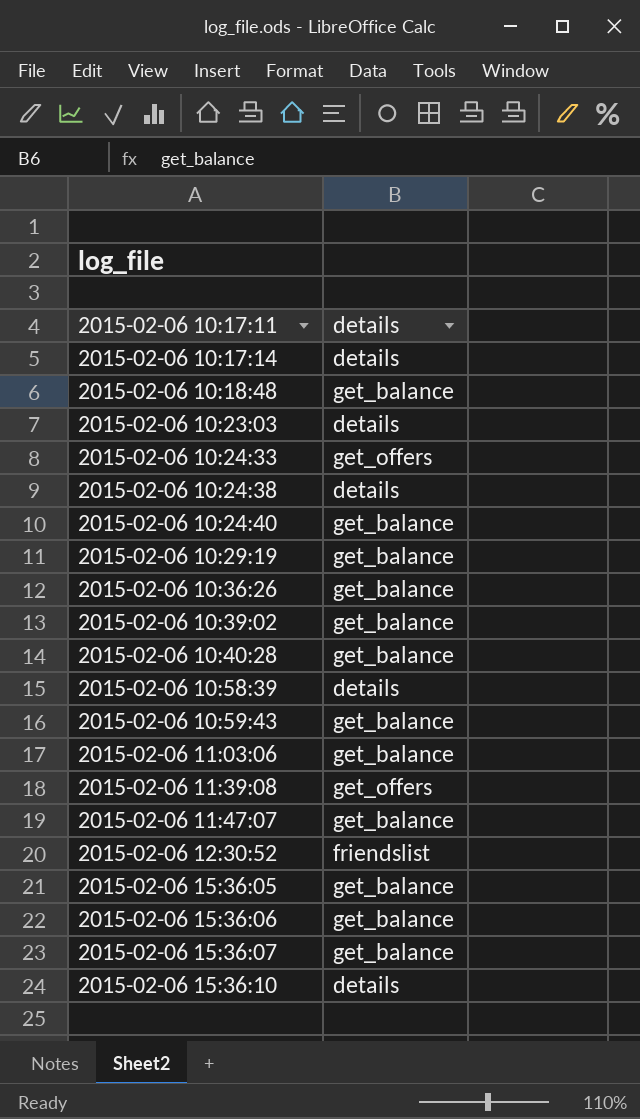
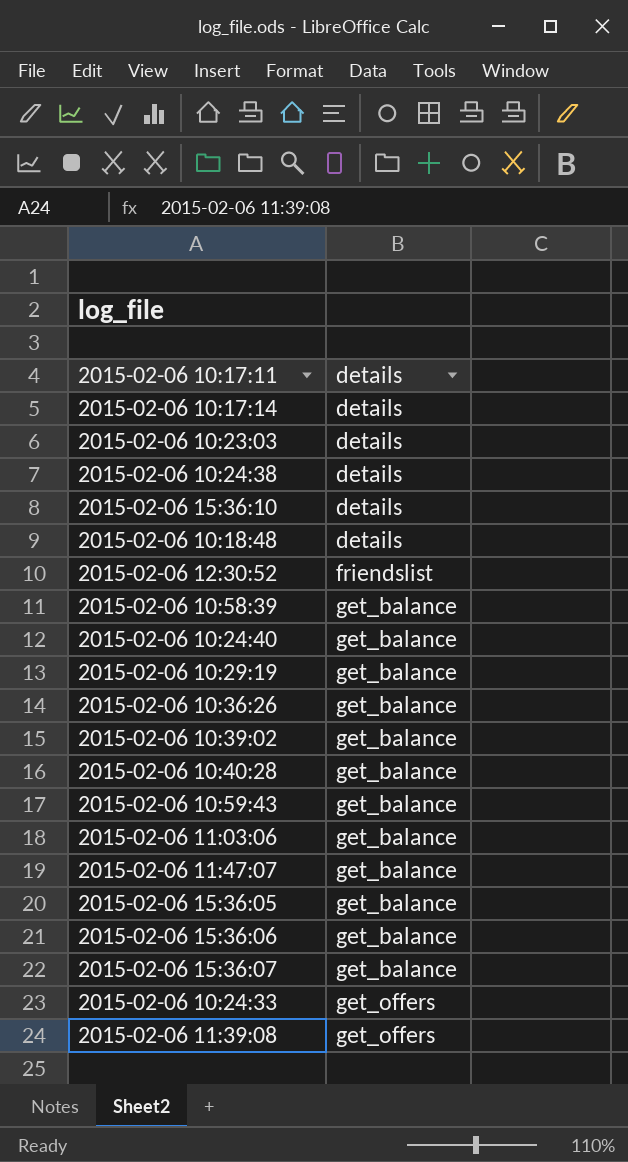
row order: 2015-02-06 10:17:11 ascending -> details ascending
2015-02-06 10:18:48 | details: get_balance -> details
2015-02-06 10:58:39 | details: details -> get_balance

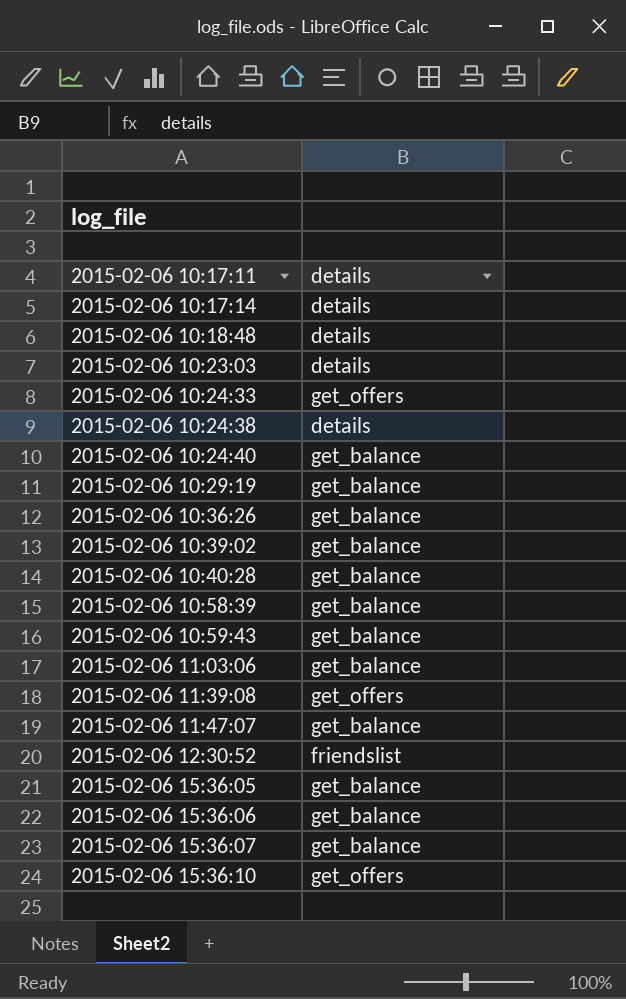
row order: details ascending -> 2015-02-06 10:17:11 ascending
2015-02-06 15:36:10 | details: details -> get_offers

